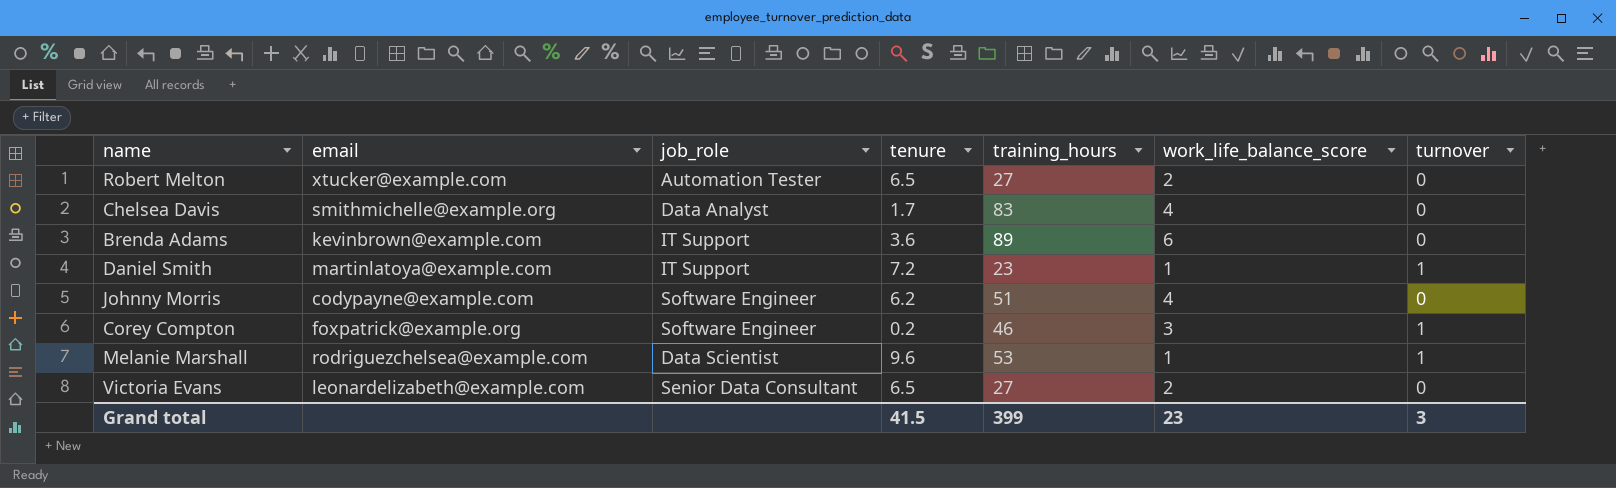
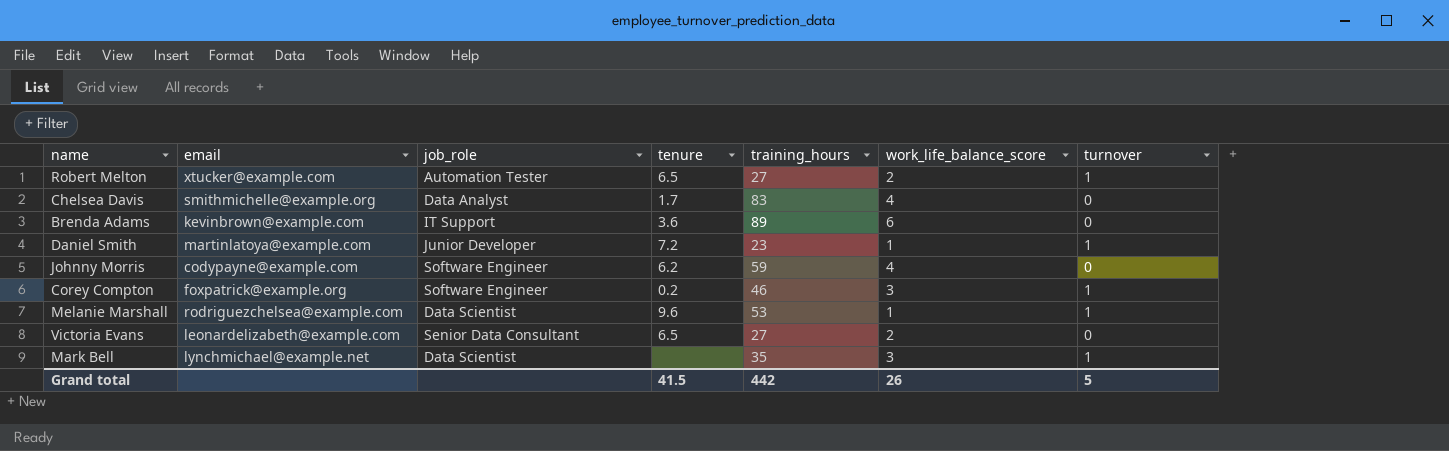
Robert Melton | turnover: 0 -> 1
Daniel Smith | job_role: IT Support -> Junior Developer
Johnny Morris | training_hours: 51 -> 59
row Mark Bell: none -> lynchmichael@example.net | Data Scientist | none | 35 | 3 | 1
Grand total | training_hours: 399 -> 442
Grand total | work_life_balance_score: 23 -> 26
Grand total | turnover: 3 -> 5

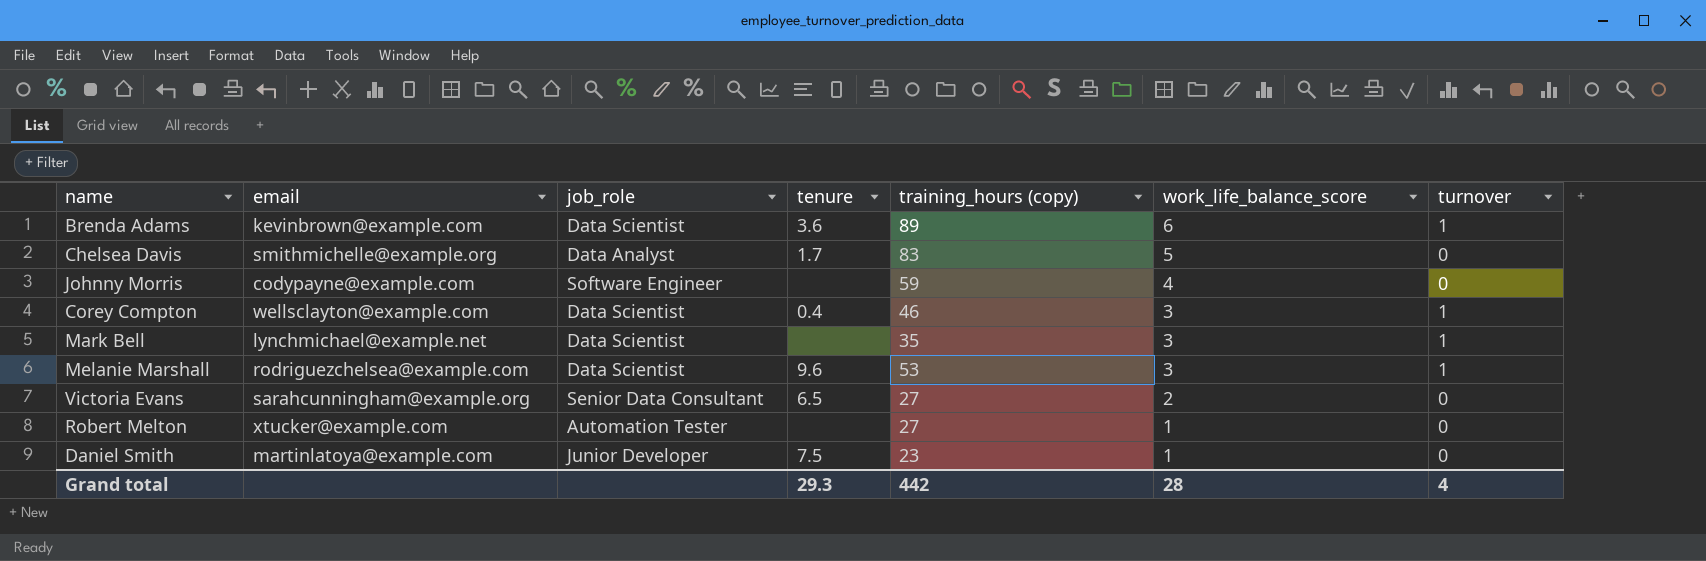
row order: none -> work_life_balance_score descending
column name: training_hours -> training_hours (copy)
Brenda Adams | job_role: IT Support -> Data Scientist
Brenda Adams | turnover: 0 -> 1
Chelsea Davis | work_life_balance_score: 4 -> 5
Johnny Morris | tenure: 6.2 -> none
Corey Compton | email: foxpatrick@example.org -> wellsclayton@example.com
Corey Compton | job_role: Software Engineer -> Data Scientist
Corey Compton | tenure: 0.2 -> 0.4
Melanie Marshall | work_life_balance_score: 1 -> 3
Victoria Evans | email: leonardelizabeth@example.com -> sarahcunningham@example.org
Robert Melton | tenure: 6.5 -> none
Robert Melton | work_life_balance_score: 2 -> 1
Robert Melton | turnover: 1 -> 0
Daniel Smith | tenure: 7.2 -> 7.5
Daniel Smith | turnover: 1 -> 0
Grand total | tenure: 41.5 -> 29.3
Grand total | work_life_balance_score: 26 -> 28
Grand total | turnover: 5 -> 4

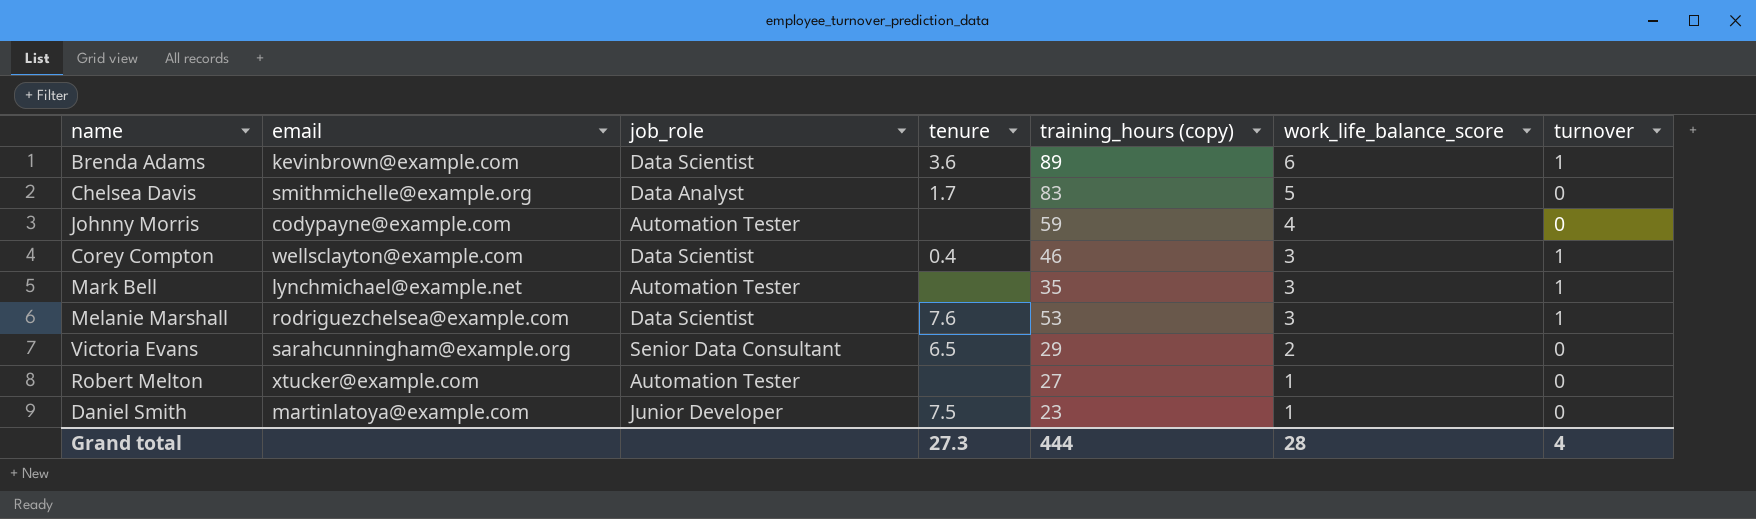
Johnny Morris | job_role: Software Engineer -> Automation Tester
Mark Bell | job_role: Data Scientist -> Automation Tester
Melanie Marshall | tenure: 9.6 -> 7.6
Victoria Evans | training_hours (copy): 27 -> 29
Grand total | tenure: 29.3 -> 27.3
Grand total | training_hours (copy): 442 -> 444

